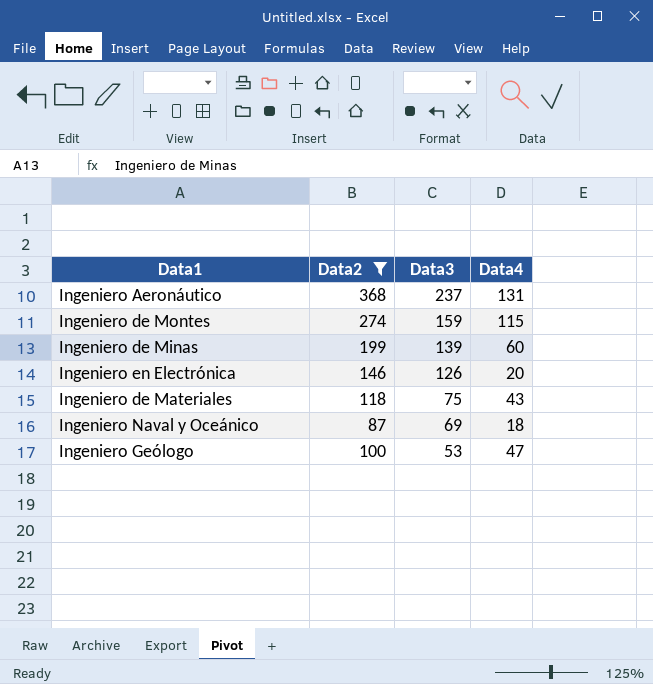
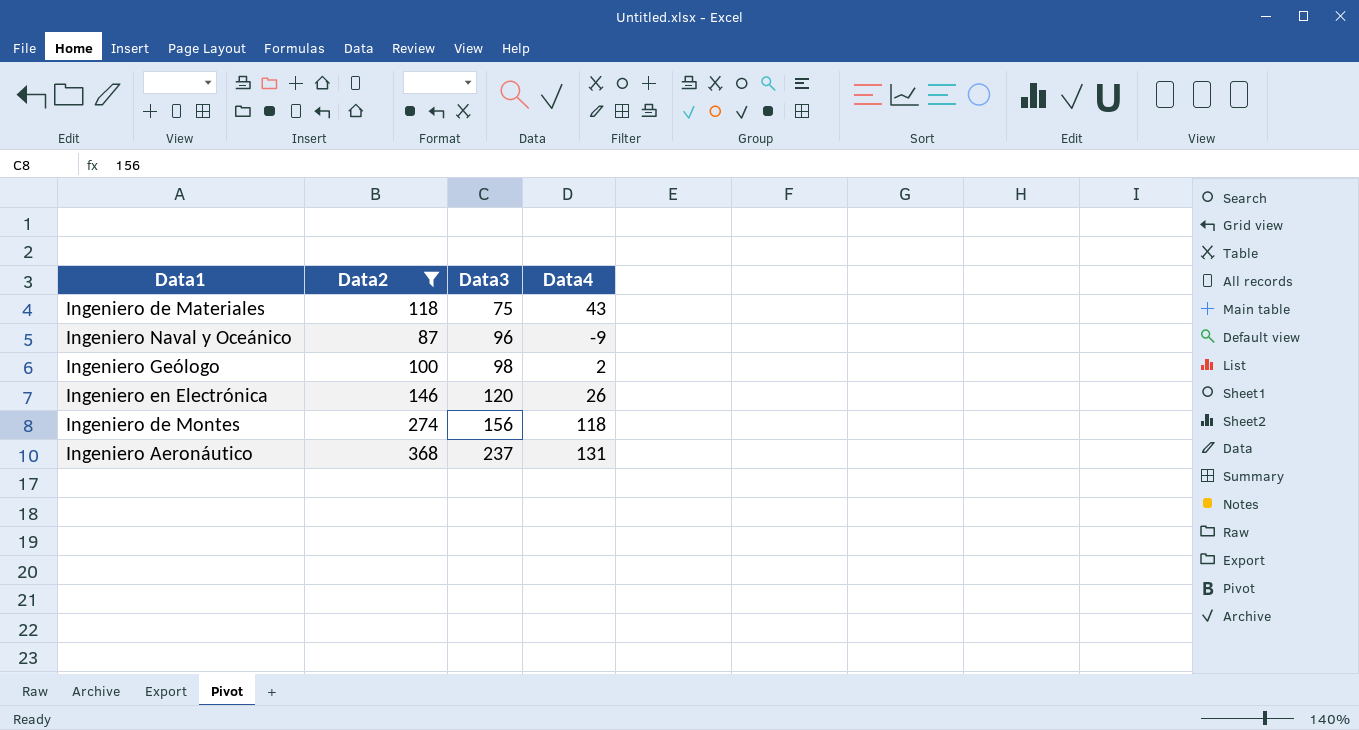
row order: Data3 descending -> Data3 ascending
row Ingeniero de Minas: 199 | 139 | 60 -> none
Ingeniero Naval y Oceánico | Data3: 69 -> 96
Ingeniero Naval y Oceánico | Data4: 18 -> -9
Ingeniero Geólogo | Data3: 53 -> 98
Ingeniero Geólogo | Data4: 47 -> 2
Ingeniero en Electrónica | Data3: 126 -> 120
Ingeniero en Electrónica | Data4: 20 -> 26
Ingeniero de Montes | Data3: 159 -> 156
Ingeniero de Montes | Data4: 115 -> 118

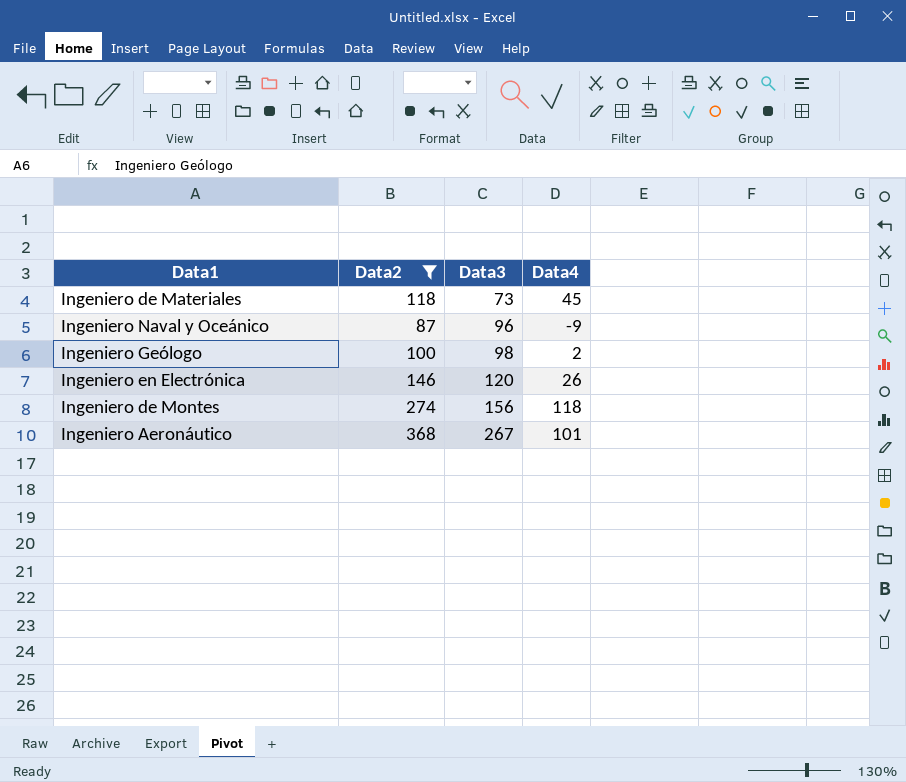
Ingeniero de Materiales | Data3: 75 -> 73
Ingeniero de Materiales | Data4: 43 -> 45
Ingeniero Aeronáutico | Data3: 237 -> 267
Ingeniero Aeronáutico | Data4: 131 -> 101

